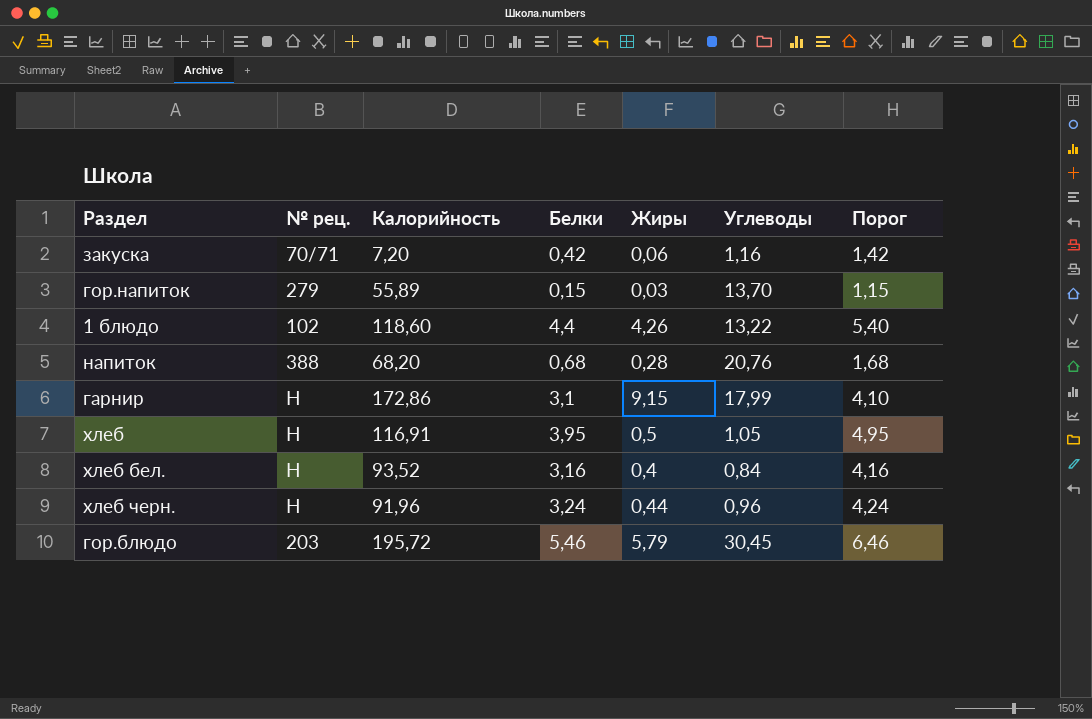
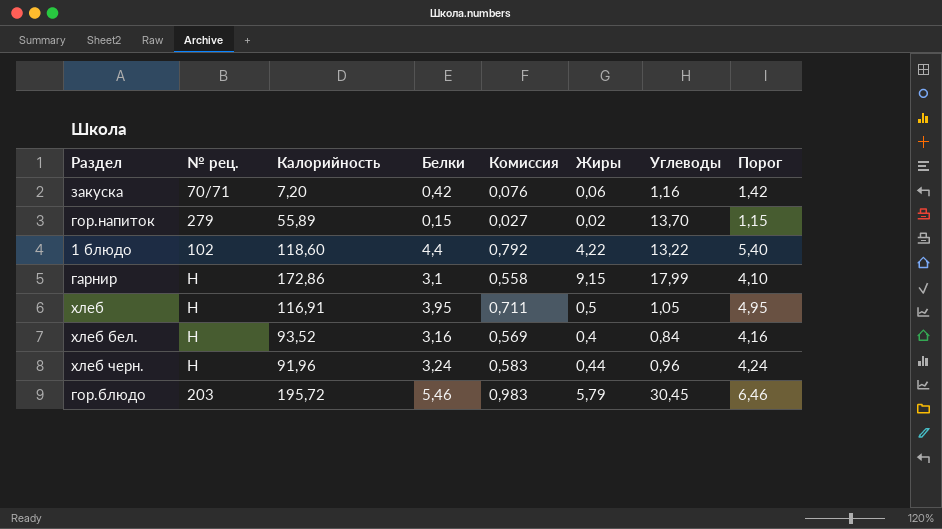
column Комиссия | formula: none -> [Белки] * 0,18
row напиток: 388 | 68,20 | 0,68 | 0,28 | 20,76 | 1,68 -> none
гор.напиток | Жиры: 0,03 -> 0,02
1 блюдо | Жиры: 4,26 -> 4,22

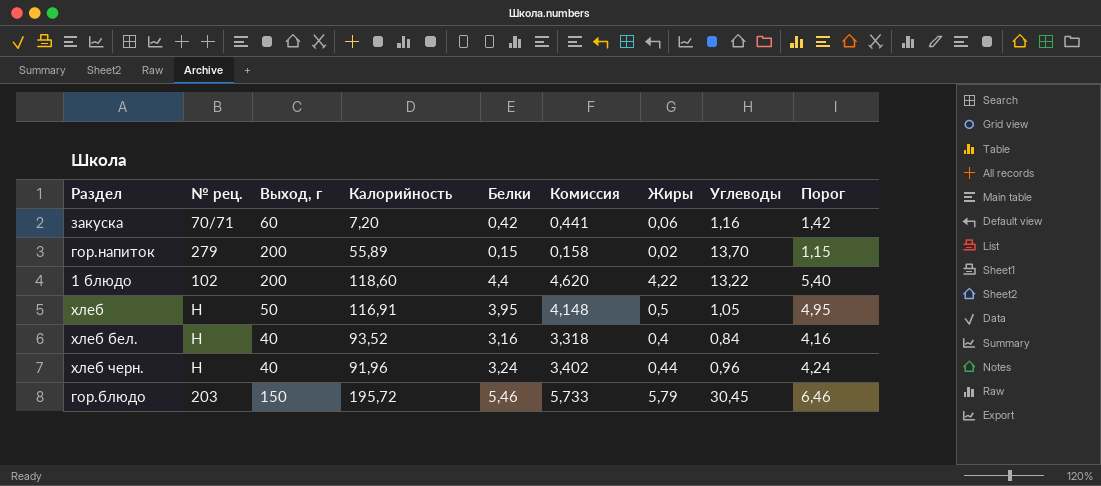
column Выход, г | position: none -> 3
column Комиссия | formula: [Белки] * 0,18 -> [Белки] * 1,05
row гарнир: Н | 172,86 | 3,1 | 0,558 | 9,15 | 17,99 | 4,10 -> none

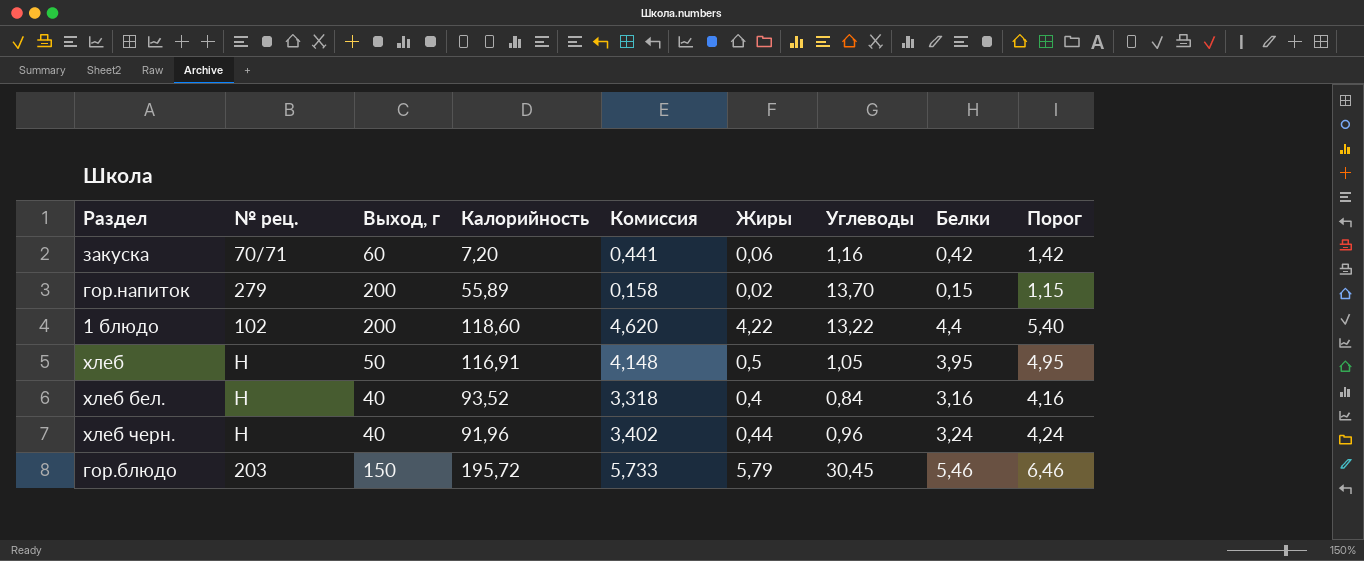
column Белки | position: 5 -> 8

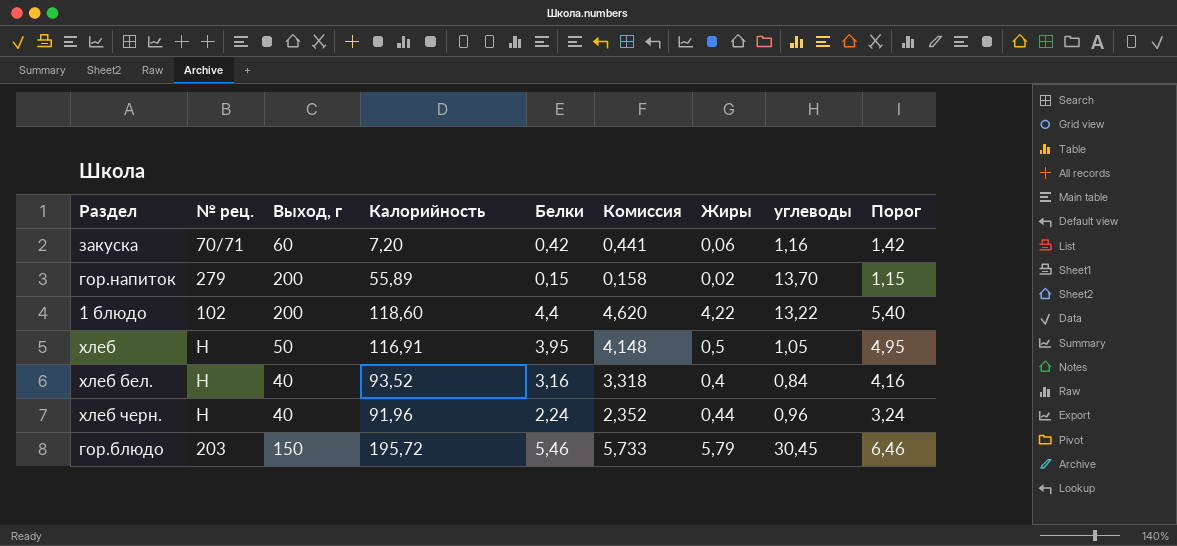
column Белки | position: 8 -> 5
column name: Углеводы -> углеводы
хлеб черн. | Белки: 3,24 -> 2,24
хлеб черн. | Комиссия: 3,402 -> 2,352
хлеб черн. | Порог: 4,24 -> 3,24

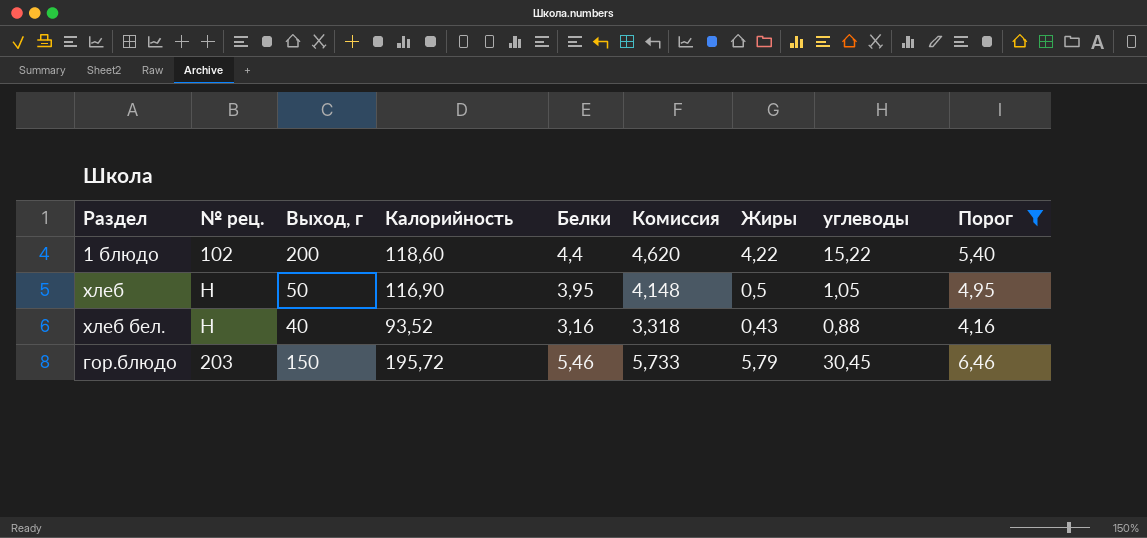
filter: none -> Порог >= 4,16
1 блюдо | углеводы: 13,22 -> 15,22
хлеб | Калорийность: 116,91 -> 116,90
хлеб бел. | Жиры: 0,4 -> 0,43
хлеб бел. | углеводы: 0,84 -> 0,88

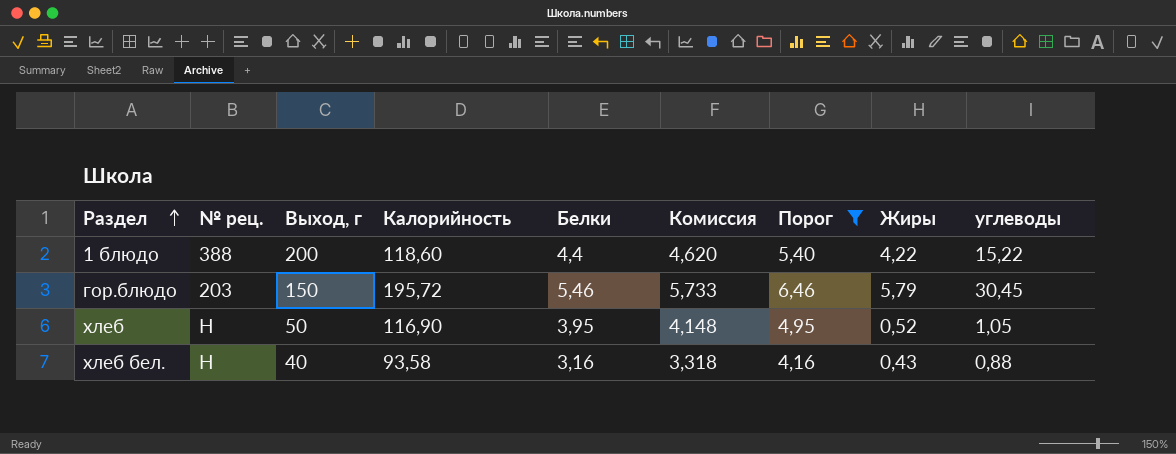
row order: none -> Раздел ascending
column Порог | position: 9 -> 7
1 блюдо | № рец.: 102 -> 388
хлеб | Жиры: 0,5 -> 0,52
хлеб бел. | Калорийность: 93,52 -> 93,58

